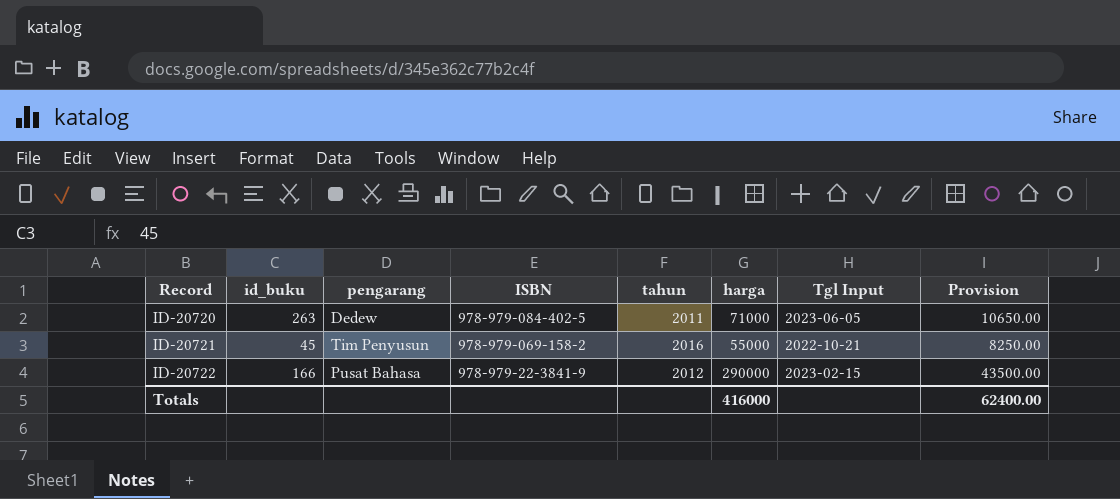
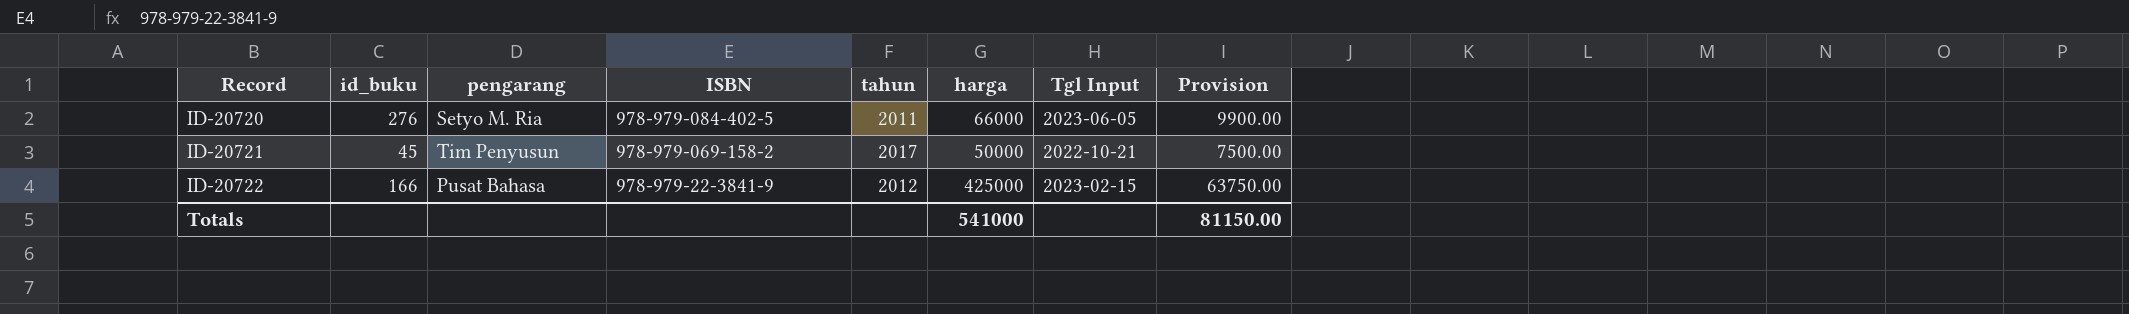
ID-20720 | id_buku: 263 -> 276
ID-20720 | pengarang: Dedew -> Setyo M. Ria
ID-20720 | harga: 71000 -> 66000
ID-20720 | Provision: 10650.00 -> 9900.00
ID-20721 | tahun: 2016 -> 2017
ID-20721 | harga: 55000 -> 50000
ID-20721 | Provision: 8250.00 -> 7500.00
ID-20722 | harga: 290000 -> 425000
ID-20722 | Provision: 43500.00 -> 63750.00
Totals | harga: 416000 -> 541000
Totals | Provision: 62400.00 -> 81150.00

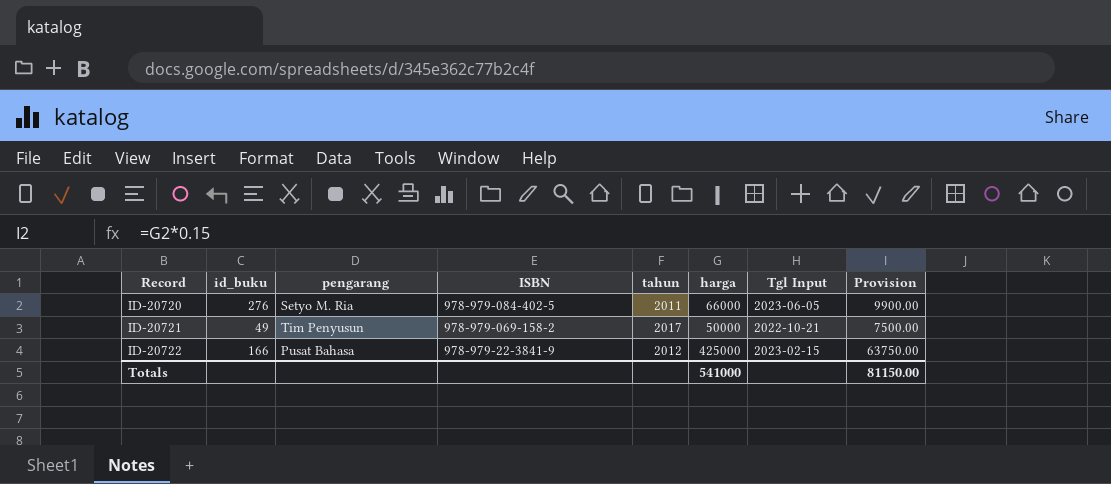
ID-20721 | id_buku: 45 -> 49

